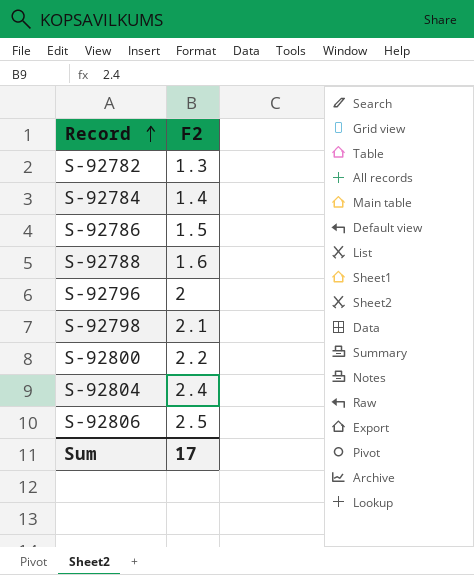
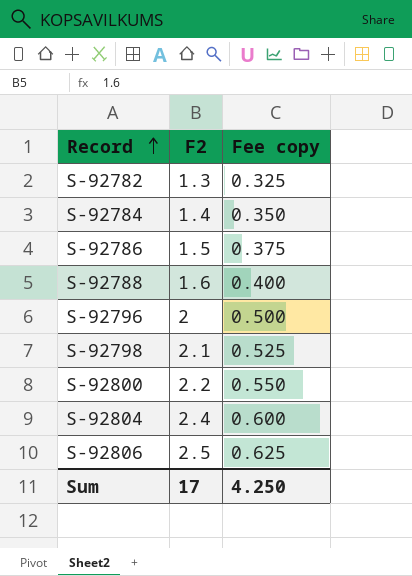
column Fee copy | formula: none -> [F2] * 0.25

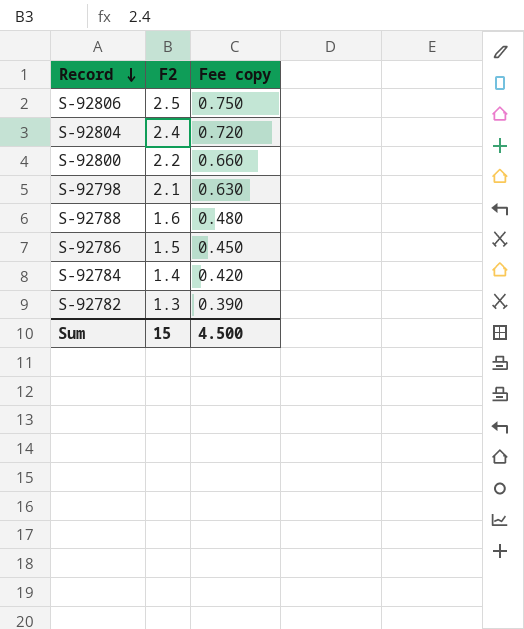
row order: Record ascending -> Record descending
column Fee copy | formula: [F2] * 0.25 -> [F2] * 0.3
row S-92796: 2 | 0.500 -> none
Sum | F2: 17 -> 15
Sum | Fee copy: 4.250 -> 4.500

